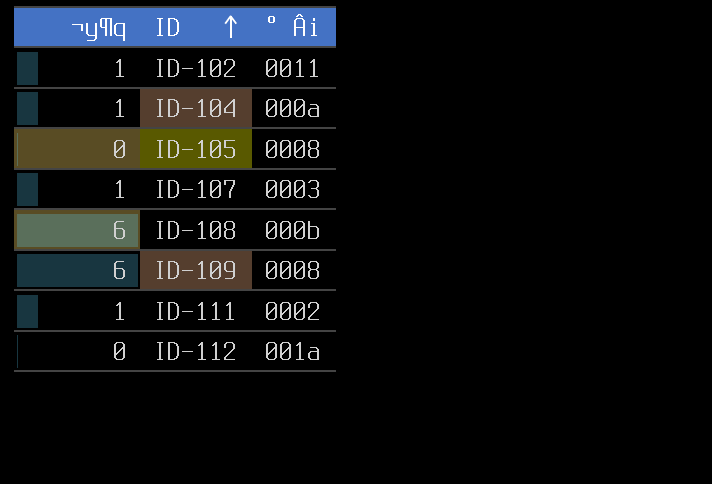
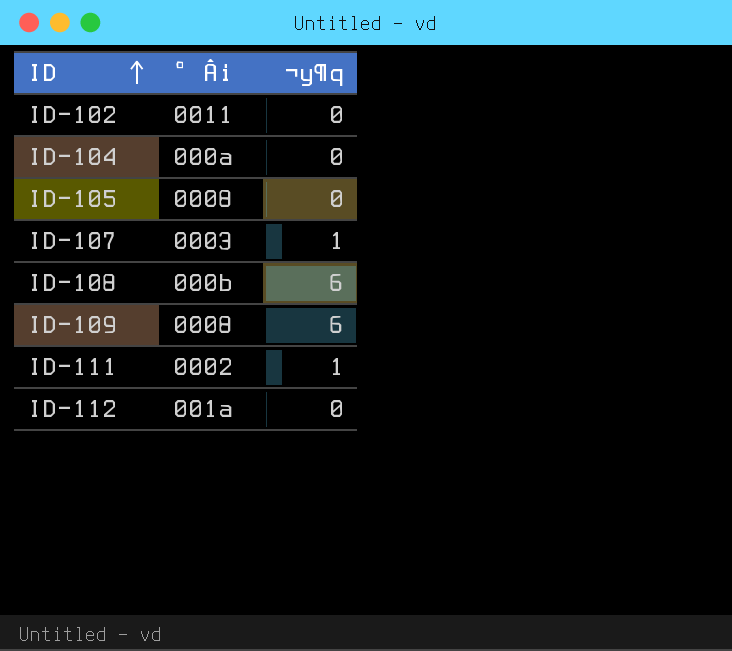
column ¬y¶q | position: 1 -> 3
ID-102 | ¬y¶q: 1 -> 0
ID-104 | ¬y¶q: 1 -> 0

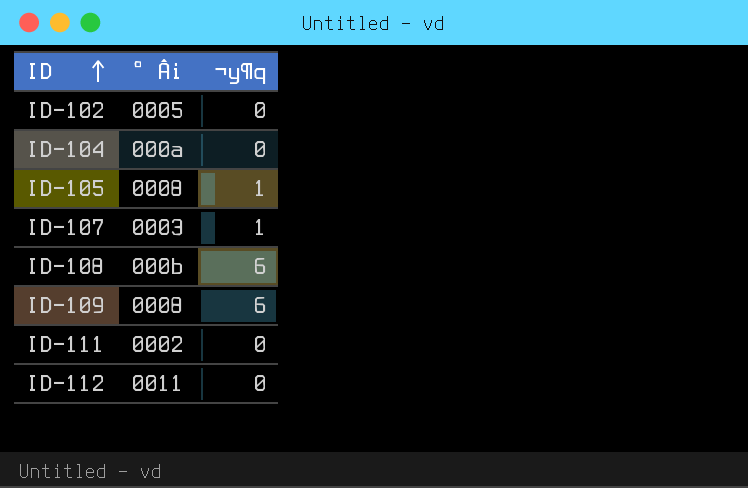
ID-102 | ° Âi: 0011 -> 0005
ID-105 | ¬y¶q: 0 -> 1
ID-111 | ¬y¶q: 1 -> 0
ID-112 | ° Âi: 001a -> 0011

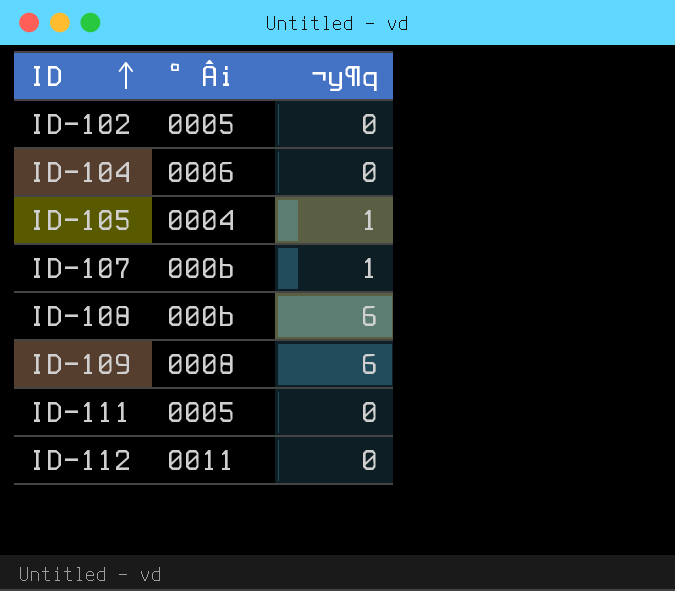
ID-104 | ° Âi: 000a -> 0006
ID-105 | ° Âi: 0008 -> 0004
ID-107 | ° Âi: 0003 -> 000b
ID-111 | ° Âi: 0002 -> 0005

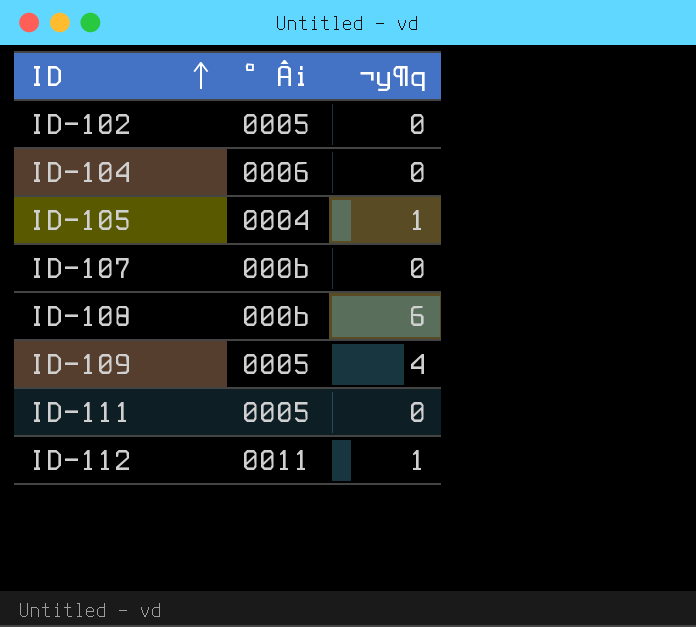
ID-107 | ¬y¶q: 1 -> 0
ID-109 | ° Âi: 0008 -> 0005
ID-109 | ¬y¶q: 6 -> 4
ID-112 | ¬y¶q: 0 -> 1

